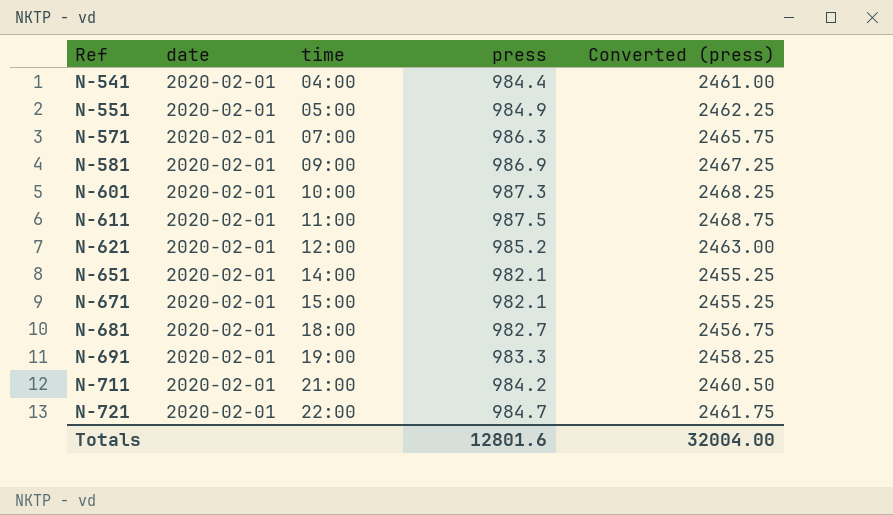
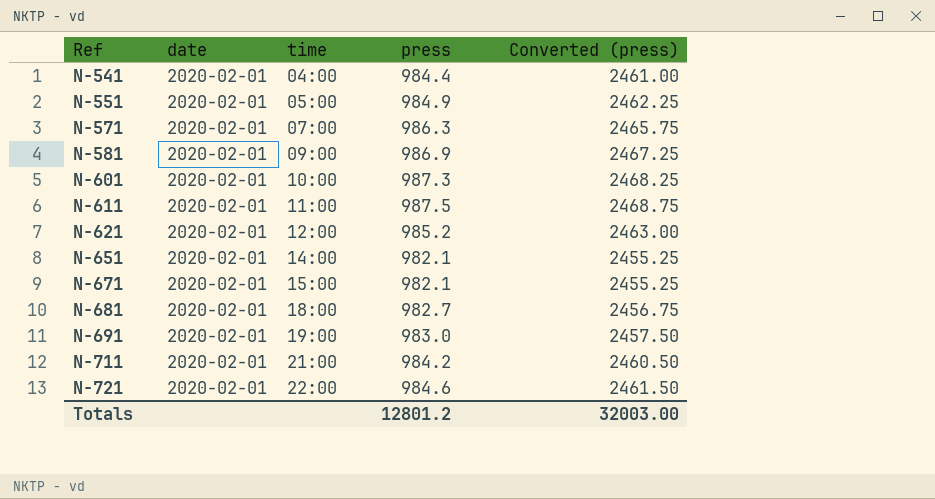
N-691 | press: 983.3 -> 983.0
N-691 | Converted (press): 2458.25 -> 2457.50
N-721 | press: 984.7 -> 984.6
N-721 | Converted (press): 2461.75 -> 2461.50
Totals | press: 12801.6 -> 12801.2
Totals | Converted (press): 32004.00 -> 32003.00

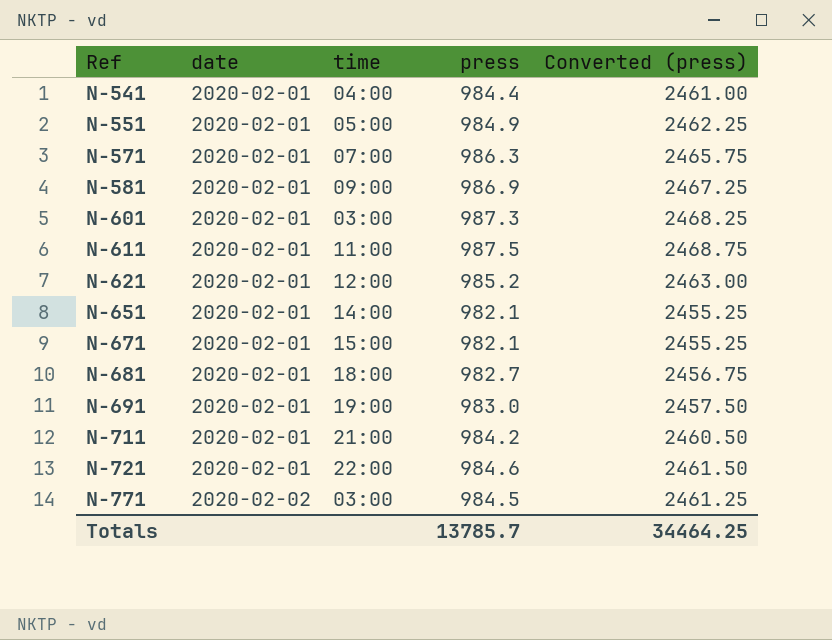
N-601 | time: 10:00 -> 03:00
row N-771: none -> 2020-02-02 | 03:00 | 984.5 | 2461.25
Totals | press: 12801.2 -> 13785.7
Totals | Converted (press): 32003.00 -> 34464.25

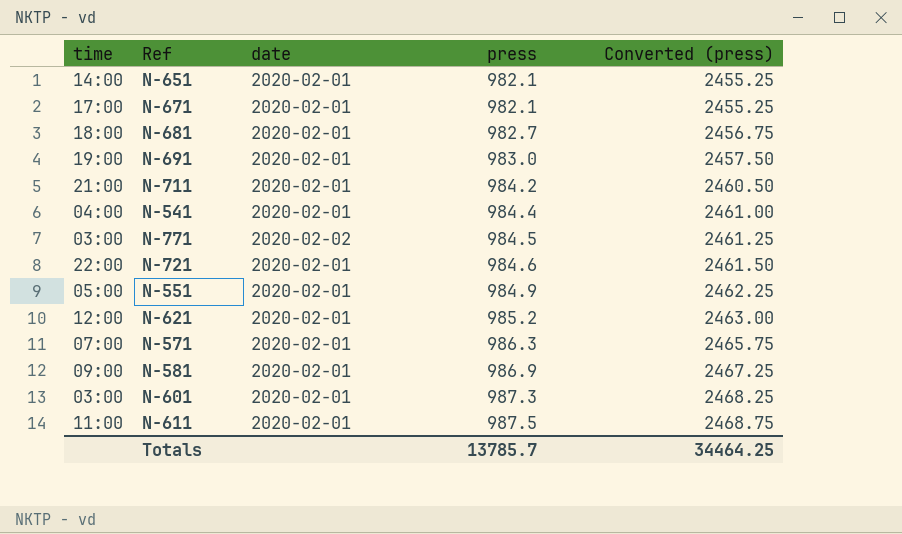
row order: Ref ascending -> press ascending
column time | position: 3 -> 1
N-671 | time: 15:00 -> 17:00

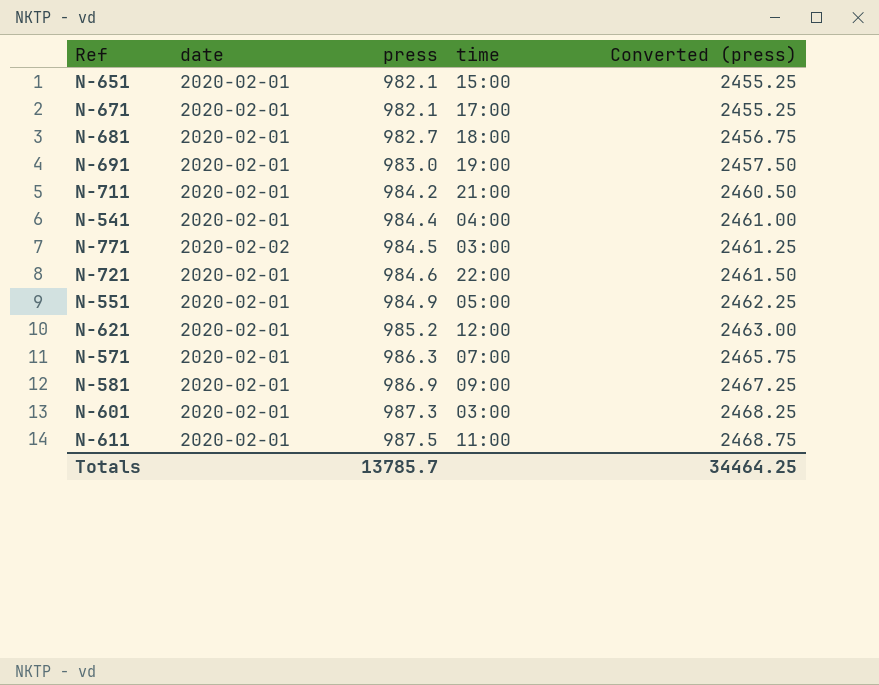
column time | position: 1 -> 4
N-651 | time: 14:00 -> 15:00

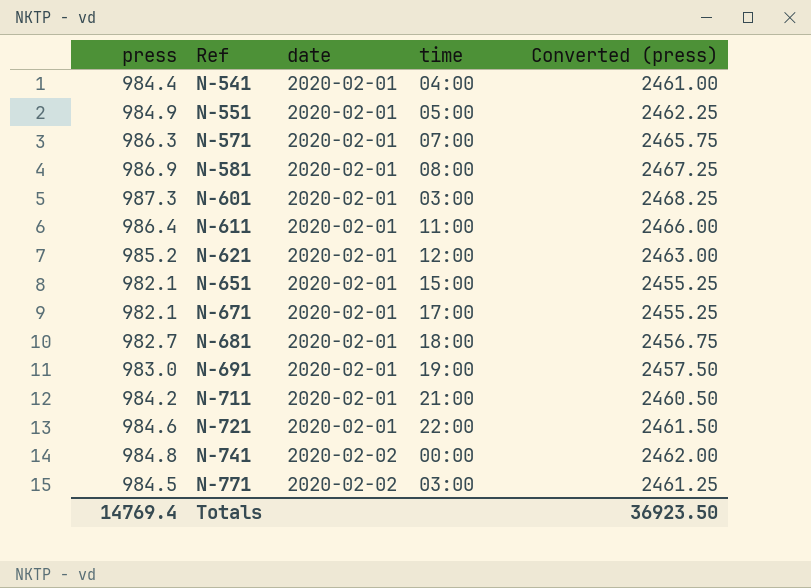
row order: press ascending -> Ref ascending
column press | position: 3 -> 1
N-581 | time: 09:00 -> 08:00
N-611 | press: 987.5 -> 986.4
N-611 | Converted (press): 2468.75 -> 2466.00
row N-741: none -> 984.8 | 2020-02-02 | 00:00 | 2462.00
Totals | press: 13785.7 -> 14769.4
Totals | Converted (press): 34464.25 -> 36923.50

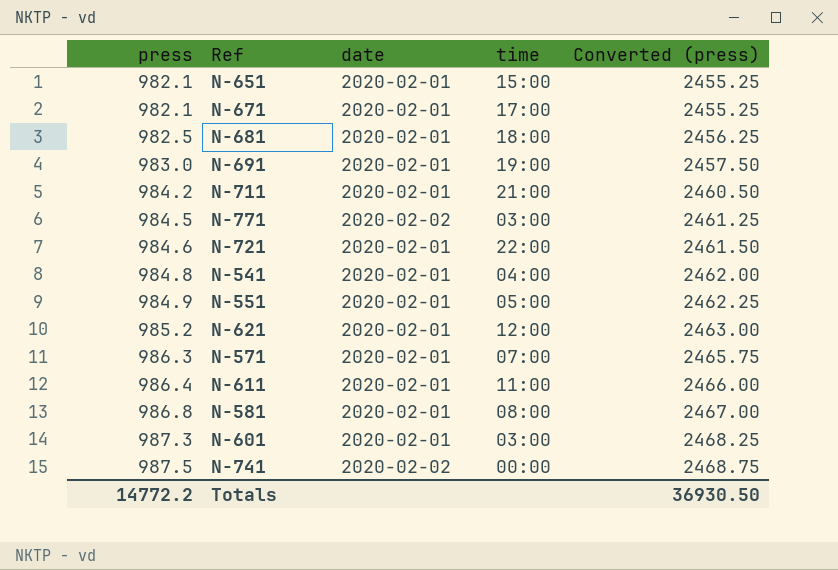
row order: Ref ascending -> press ascending
N-681 | press: 982.7 -> 982.5
N-681 | Converted (press): 2456.75 -> 2456.25
N-541 | press: 984.4 -> 984.8
N-541 | Converted (press): 2461.00 -> 2462.00
N-581 | press: 986.9 -> 986.8
N-581 | Converted (press): 2467.25 -> 2467.00
N-741 | press: 984.8 -> 987.5
N-741 | Converted (press): 2462.00 -> 2468.75
Totals | press: 14769.4 -> 14772.2
Totals | Converted (press): 36923.50 -> 36930.50

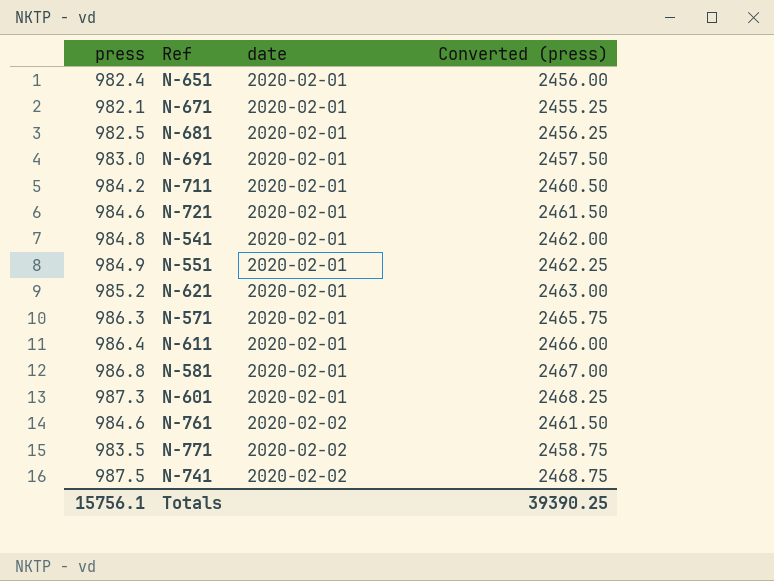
row order: press ascending -> date ascending
column time | position: 4 -> none
N-651 | press: 982.1 -> 982.4
N-651 | Converted (press): 2455.25 -> 2456.00
row N-761: none -> 984.6 | 2020-02-02 | 2461.50
N-771 | press: 984.5 -> 983.5
N-771 | Converted (press): 2461.25 -> 2458.75
Totals | press: 14772.2 -> 15756.1
Totals | Converted (press): 36930.50 -> 39390.25

